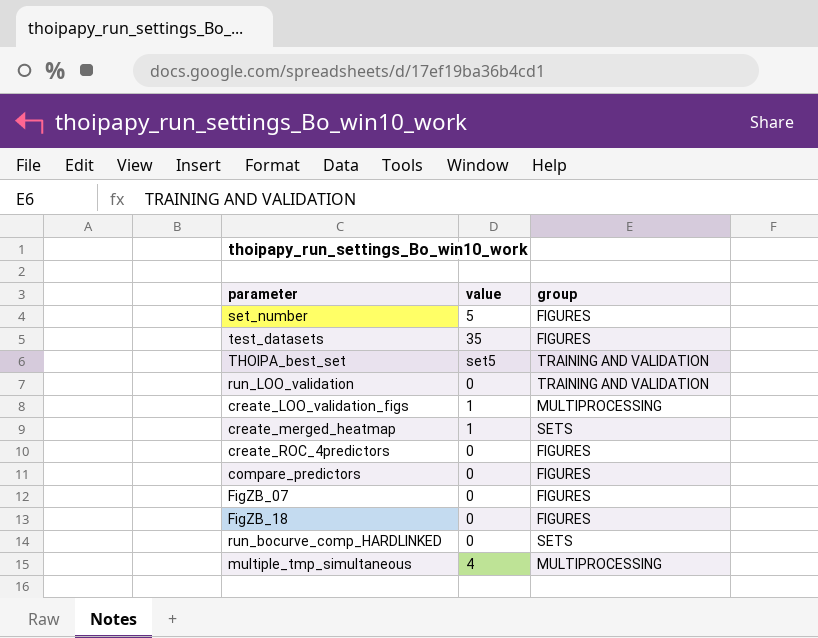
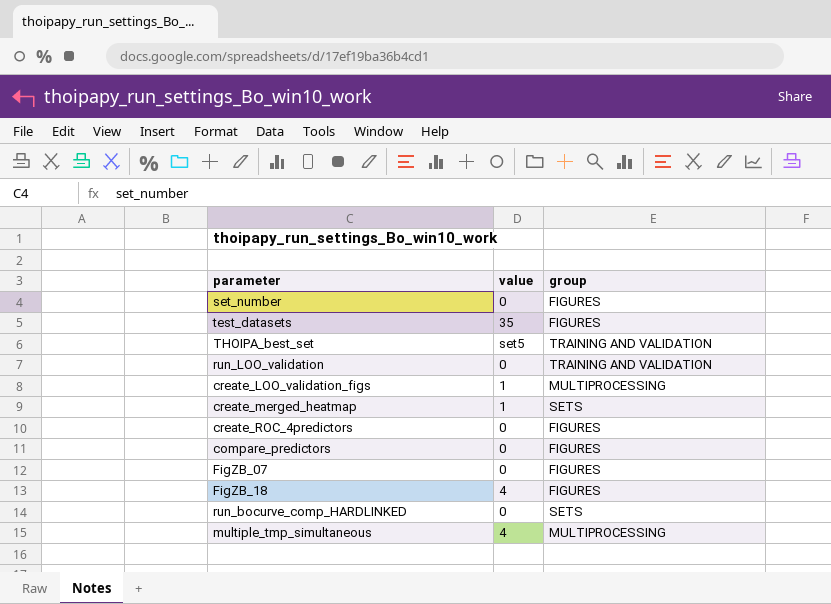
set_number | value: 5 -> 0
FigZB_18 | value: 0 -> 4

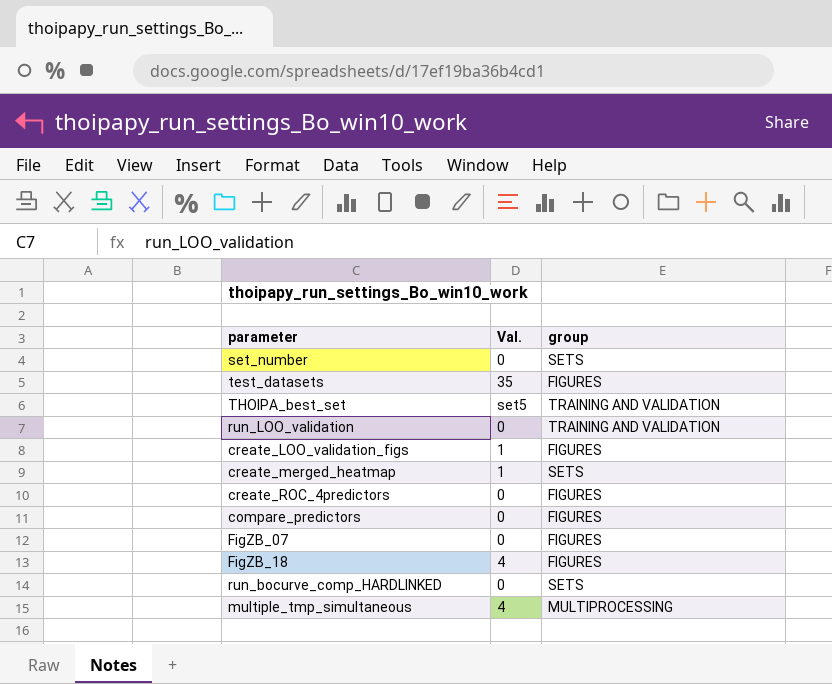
column name: value -> Val.
set_number | group: FIGURES -> SETS
create_LOO_validation_figs | group: MULTIPROCESSING -> FIGURES

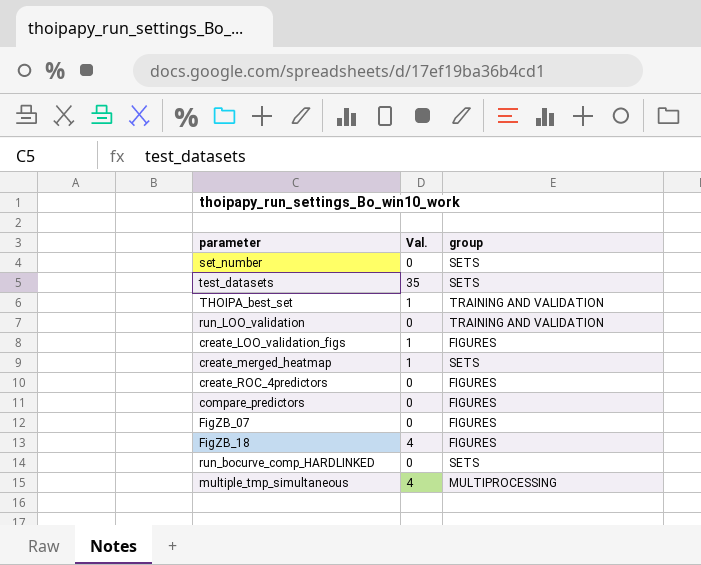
test_datasets | group: FIGURES -> SETS
THOIPA_best_set | Val.: set5 -> 1

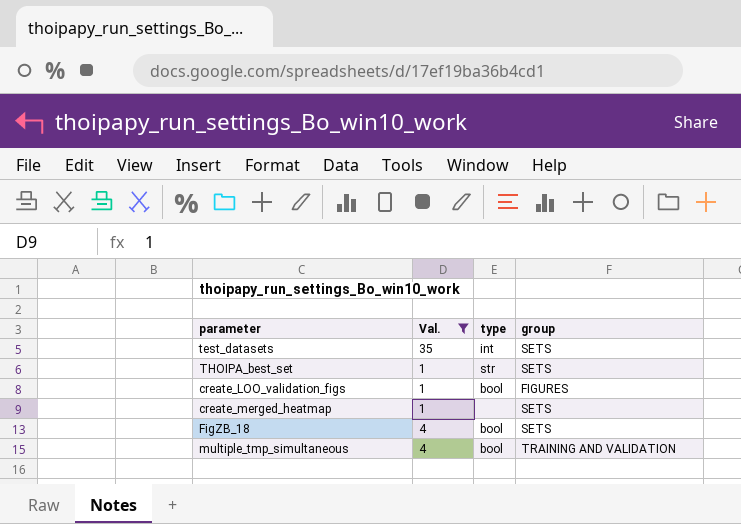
filter: none -> Val. != 0
column type | position: none -> 3
THOIPA_best_set | group: TRAINING AND VALIDATION -> SETS
FigZB_18 | group: FIGURES -> SETS
multiple_tmp_simultaneous | group: MULTIPROCESSING -> TRAINING AND VALIDATION

